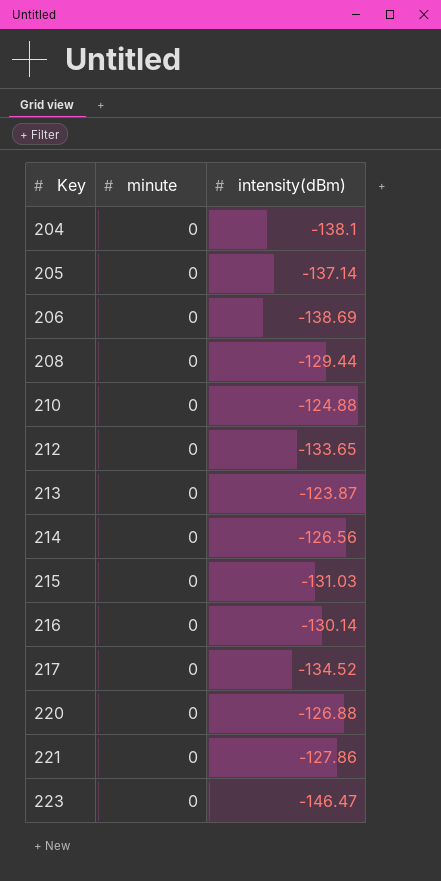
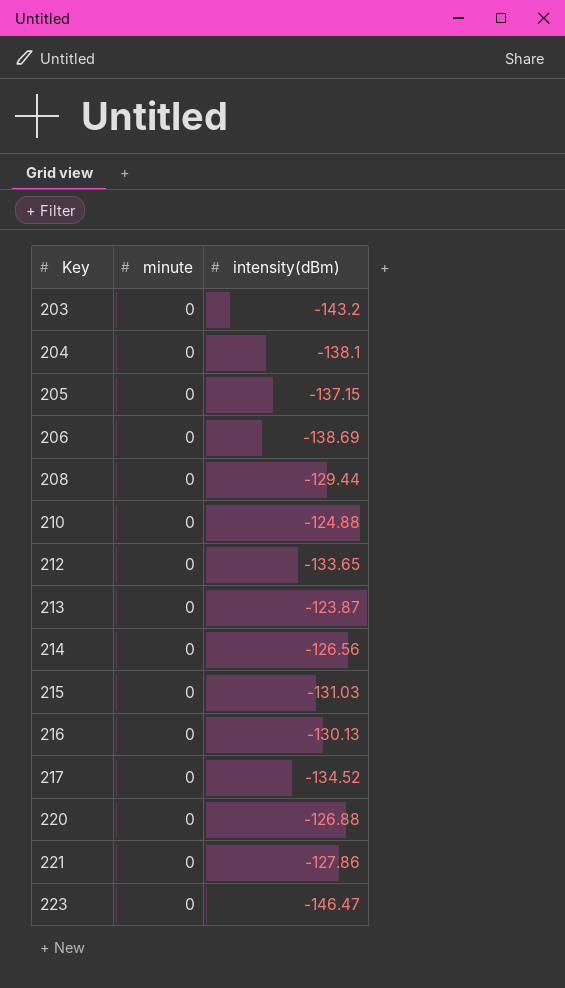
row 203: none -> 0 | -143.2
205 | intensity(dBm): -137.14 -> -137.15
216 | intensity(dBm): -130.14 -> -130.13

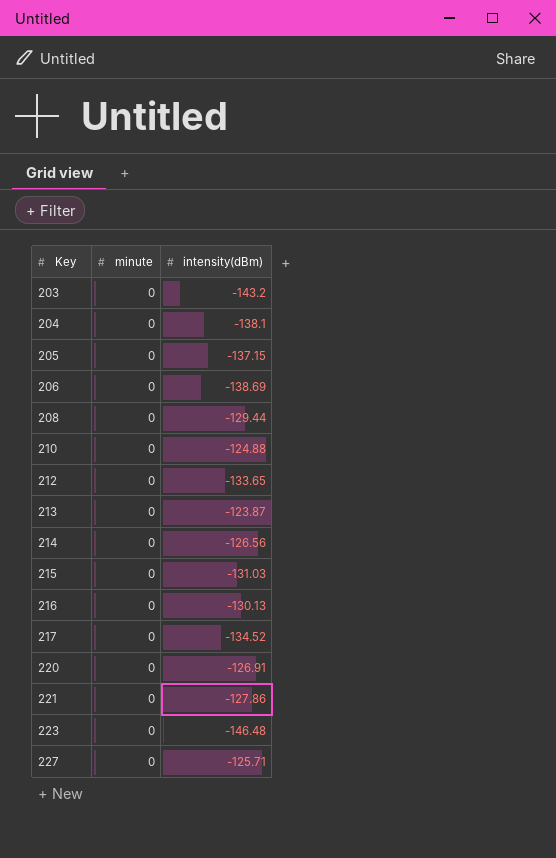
220 | intensity(dBm): -126.88 -> -126.91
223 | intensity(dBm): -146.47 -> -146.48
row 227: none -> 0 | -125.71

